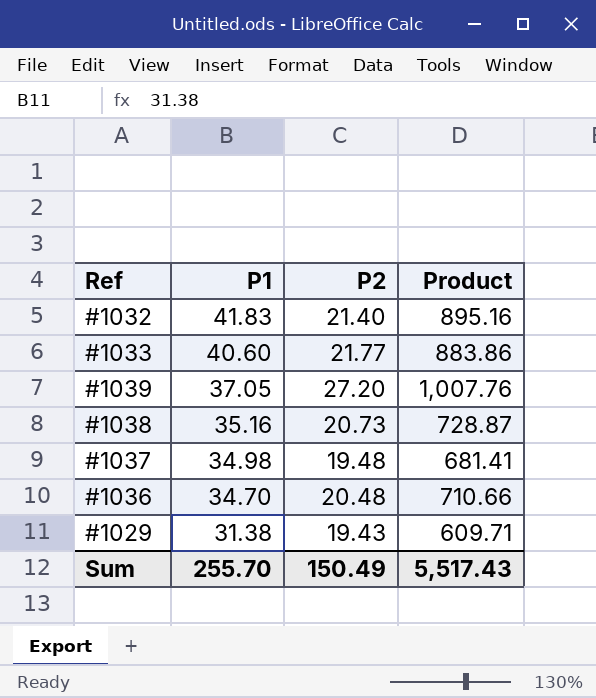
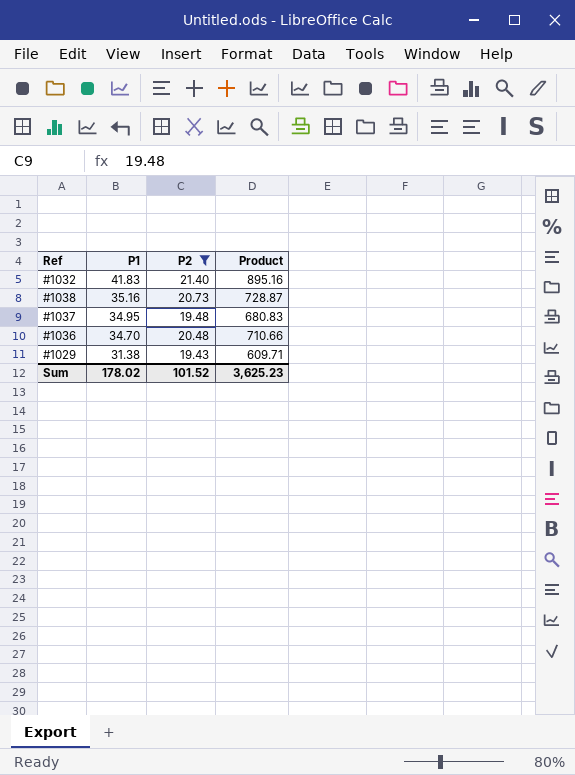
filter: none -> P2 <= 21.40
#1037 | P1: 34.98 -> 34.95
#1037 | Product: 681.41 -> 680.83
Sum | P1: 255.70 -> 178.02
Sum | P2: 150.49 -> 101.52
Sum | Product: 5,517.43 -> 3,625.23

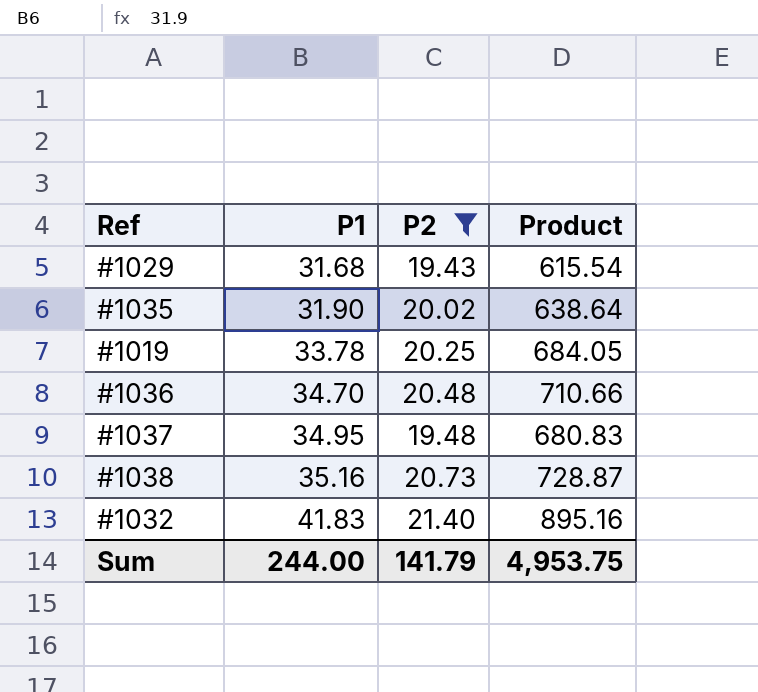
row order: P1 descending -> P1 ascending
#1029 | P1: 31.38 -> 31.68
#1029 | Product: 609.71 -> 615.54
row #1035: none -> 31.90 | 20.02 | 638.64
row #1019: none -> 33.78 | 20.25 | 684.05
Sum | P1: 178.02 -> 244.00
Sum | P2: 101.52 -> 141.79
Sum | Product: 3,625.23 -> 4,953.75

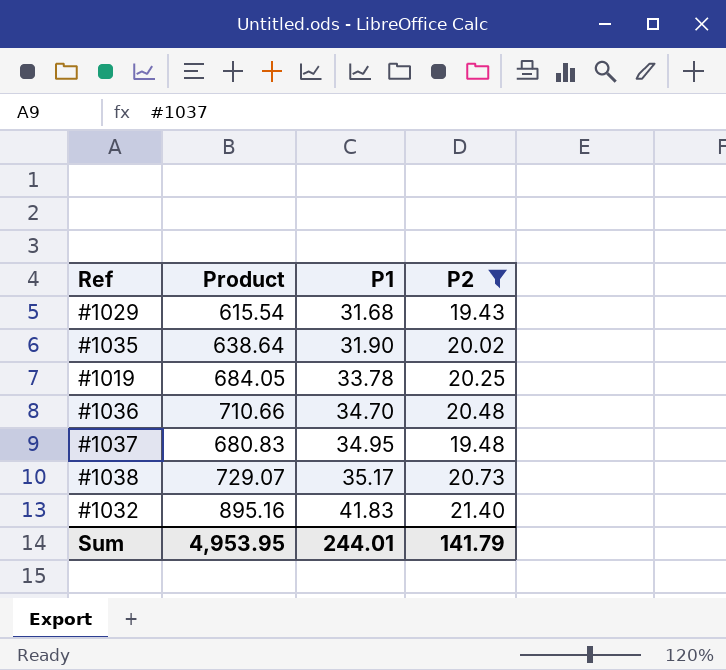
column Product | position: 4 -> 2
#1038 | Product: 728.87 -> 729.07
#1038 | P1: 35.16 -> 35.17
Sum | Product: 4,953.75 -> 4,953.95
Sum | P1: 244.00 -> 244.01

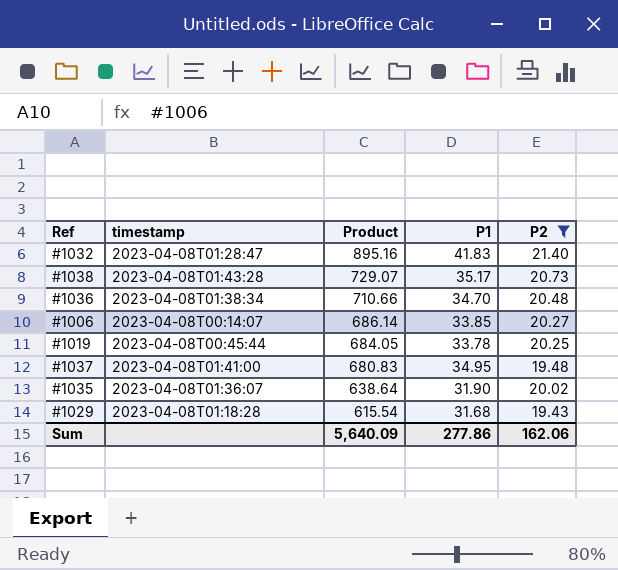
row order: P1 ascending -> Product descending
column timestamp | position: none -> 2
row #1006: none -> 2023-04-08T00:14:07 | 686.14 | 33.85 | 20.27
Sum | Product: 4,953.95 -> 5,640.09
Sum | P1: 244.01 -> 277.86
Sum | P2: 141.79 -> 162.06

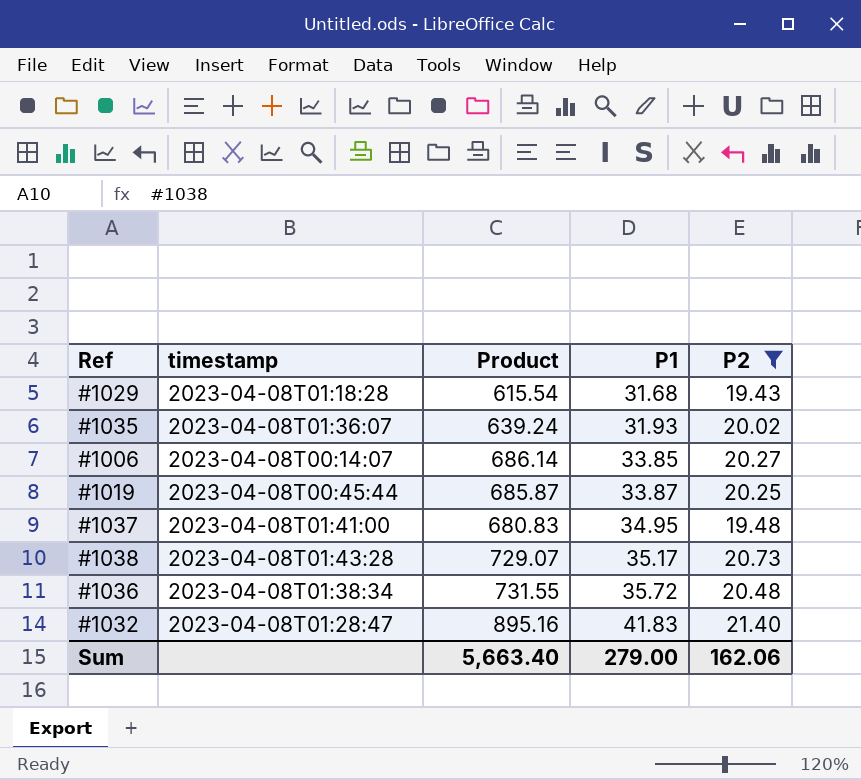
row order: Product descending -> P1 ascending
#1035 | Product: 638.64 -> 639.24
#1035 | P1: 31.90 -> 31.93
#1019 | Product: 684.05 -> 685.87
#1019 | P1: 33.78 -> 33.87
#1036 | Product: 710.66 -> 731.55
#1036 | P1: 34.70 -> 35.72
Sum | Product: 5,640.09 -> 5,663.40
Sum | P1: 277.86 -> 279.00

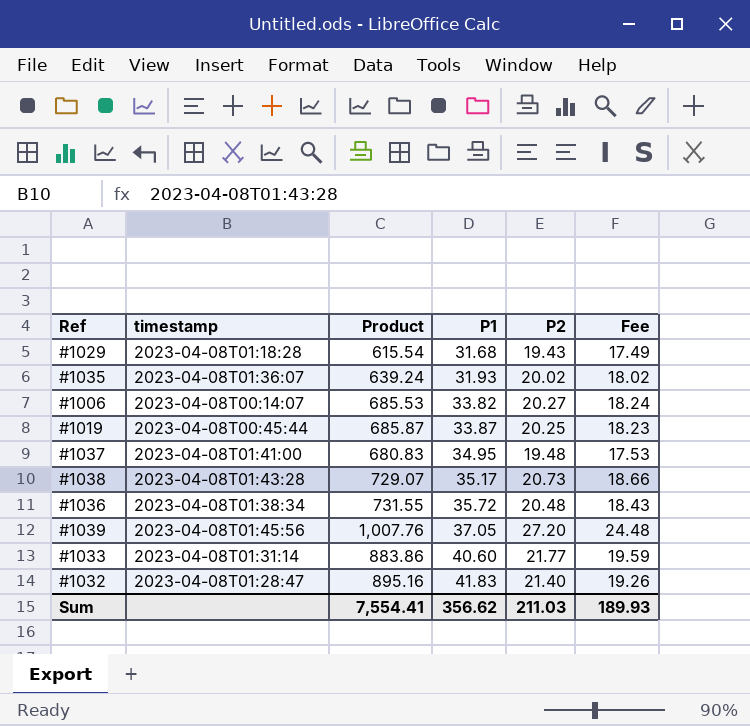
filter: P2 <= 21.40 -> none
column Fee | formula: none -> [P2] * 0.9
#1006 | Product: 686.14 -> 685.53
#1006 | P1: 33.85 -> 33.82
Sum | Product: 5,663.40 -> 7,554.41
Sum | P1: 279.00 -> 356.62
Sum | P2: 162.06 -> 211.03

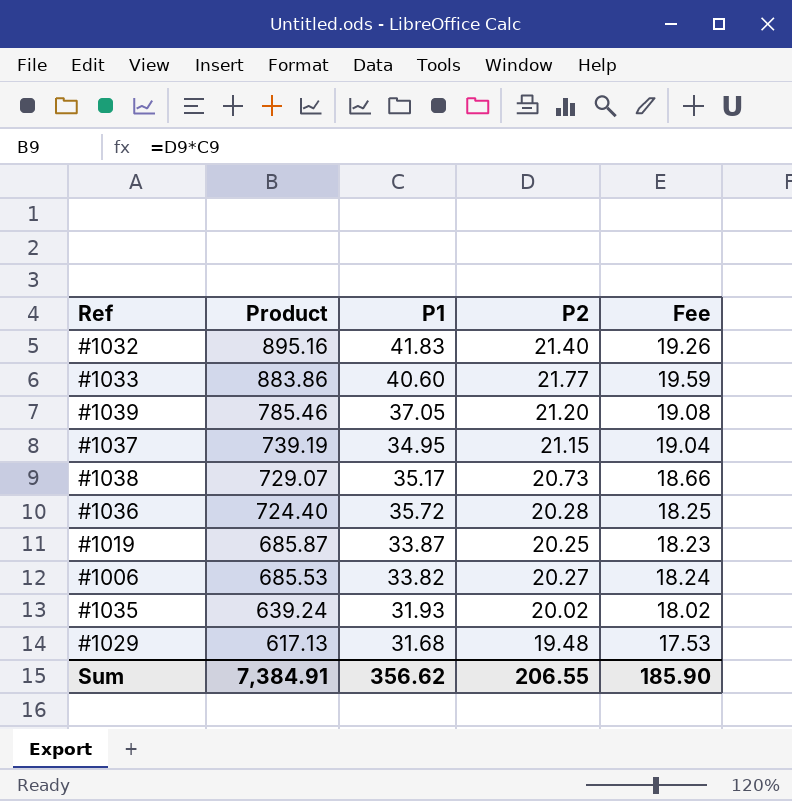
row order: P1 ascending -> Product descending
column timestamp | position: 2 -> none
#1039 | Product: 1,007.76 -> 785.46
#1039 | P2: 27.20 -> 21.20
#1039 | Fee: 24.48 -> 19.08
#1037 | Product: 680.83 -> 739.19
#1037 | P2: 19.48 -> 21.15
#1037 | Fee: 17.53 -> 19.04
#1036 | Product: 731.55 -> 724.40
#1036 | P2: 20.48 -> 20.28
#1036 | Fee: 18.43 -> 18.25
#1029 | Product: 615.54 -> 617.13
#1029 | P2: 19.43 -> 19.48
#1029 | Fee: 17.49 -> 17.53
Sum | Product: 7,554.41 -> 7,384.91
Sum | P2: 211.03 -> 206.55
Sum | Fee: 189.93 -> 185.90

